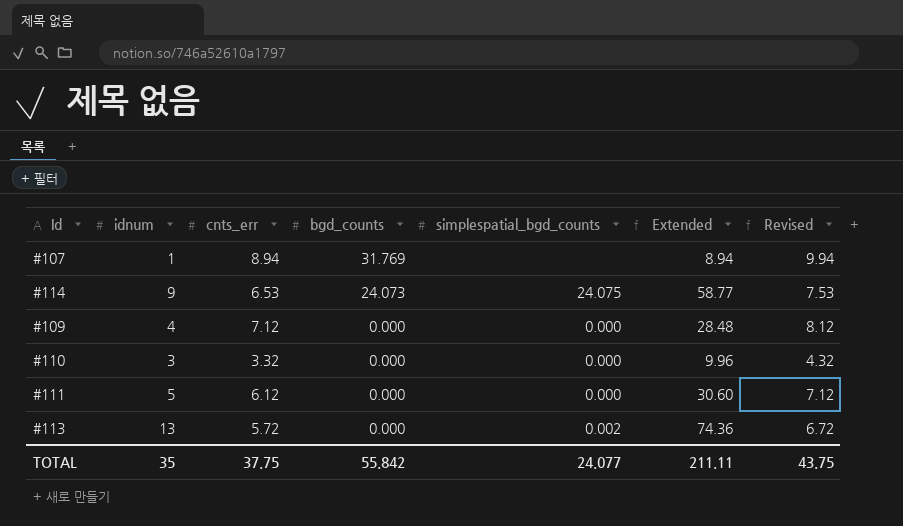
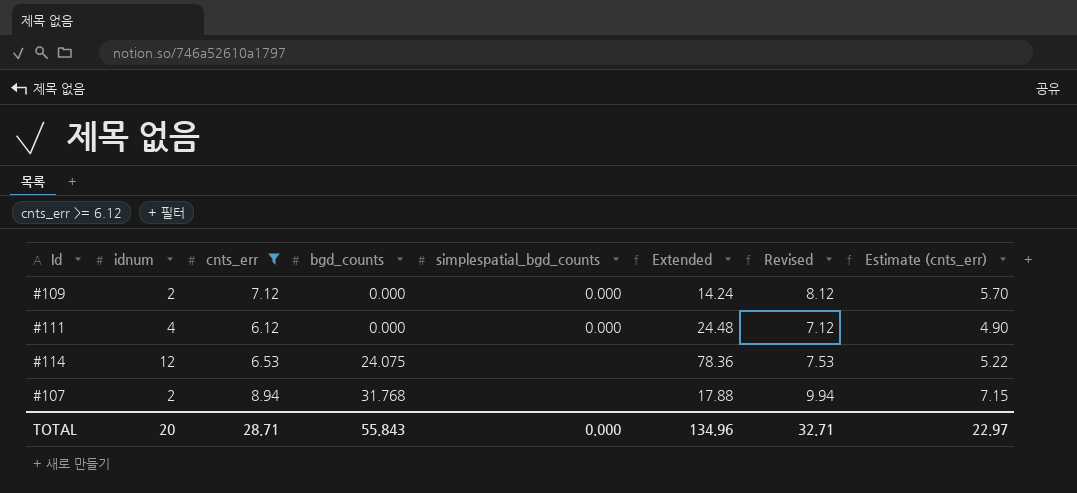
filter: none -> cnts_err >= 6.12
row order: bgd_counts descending -> bgd_counts ascending
column Estimate (cnts_err) | formula: none -> [cnts_err] * 0.8
#109 | idnum: 4 -> 2
#109 | Extended: 28.48 -> 14.24
#111 | idnum: 5 -> 4
#111 | Extended: 30.60 -> 24.48
#114 | idnum: 9 -> 12
#114 | bgd_counts: 24.073 -> 24.075
#114 | simplespatial_bgd_counts: 24.075 -> none
#114 | Extended: 58.77 -> 78.36
#107 | idnum: 1 -> 2
#107 | bgd_counts: 31.769 -> 31.768
#107 | Extended: 8.94 -> 17.88
TOTAL | idnum: 35 -> 20
TOTAL | cnts_err: 37.75 -> 28.71
TOTAL | bgd_counts: 55.842 -> 55.843
TOTAL | simplespatial_bgd_counts: 24.077 -> 0.000
TOTAL | Extended: 211.11 -> 134.96
TOTAL | Revised: 43.75 -> 32.71

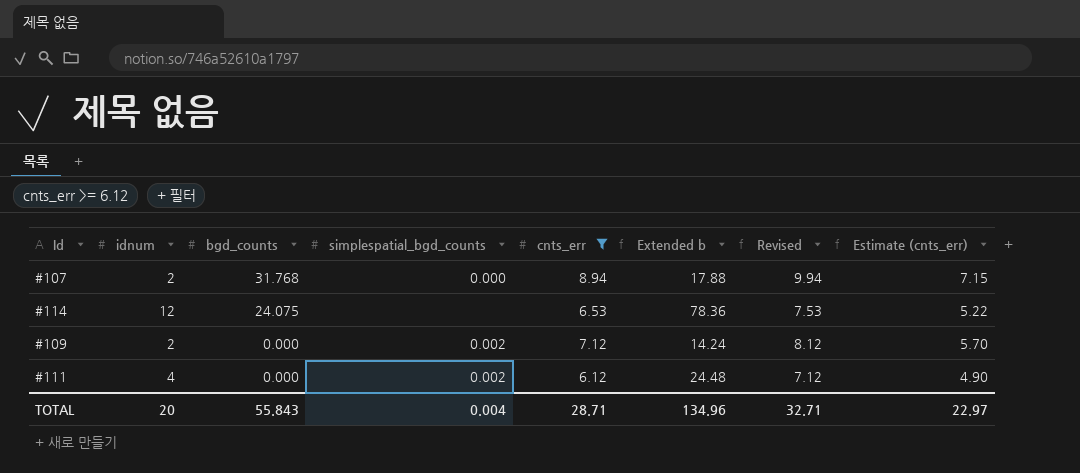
row order: bgd_counts ascending -> bgd_counts descending
column cnts_err | position: 3 -> 5
column name: Extended -> Extended b
#107 | simplespatial_bgd_counts: none -> 0.000
#109 | simplespatial_bgd_counts: 0.000 -> 0.002
#111 | simplespatial_bgd_counts: 0.000 -> 0.002
TOTAL | simplespatial_bgd_counts: 0.000 -> 0.004

